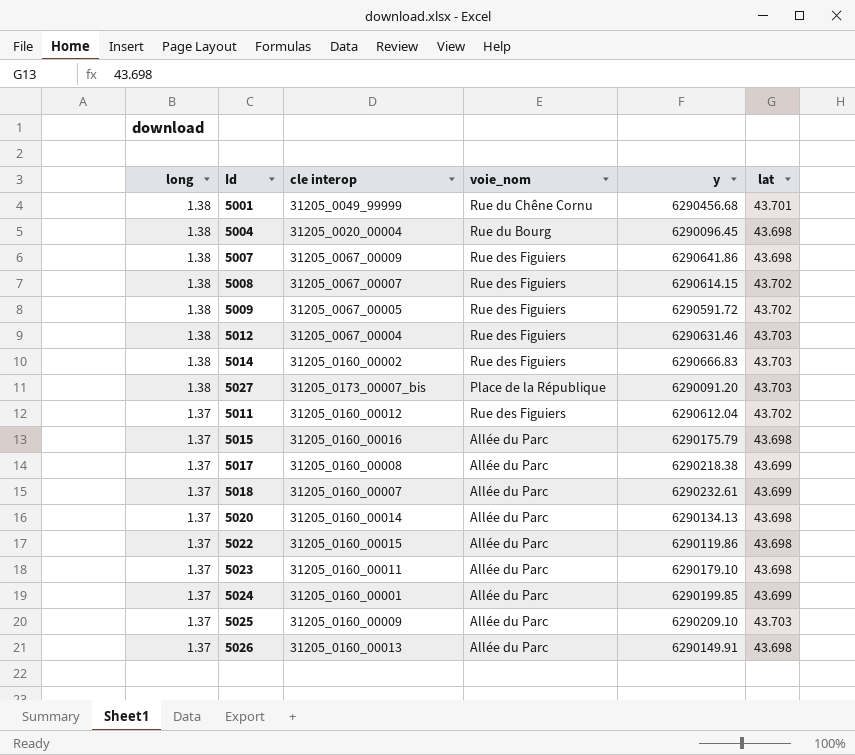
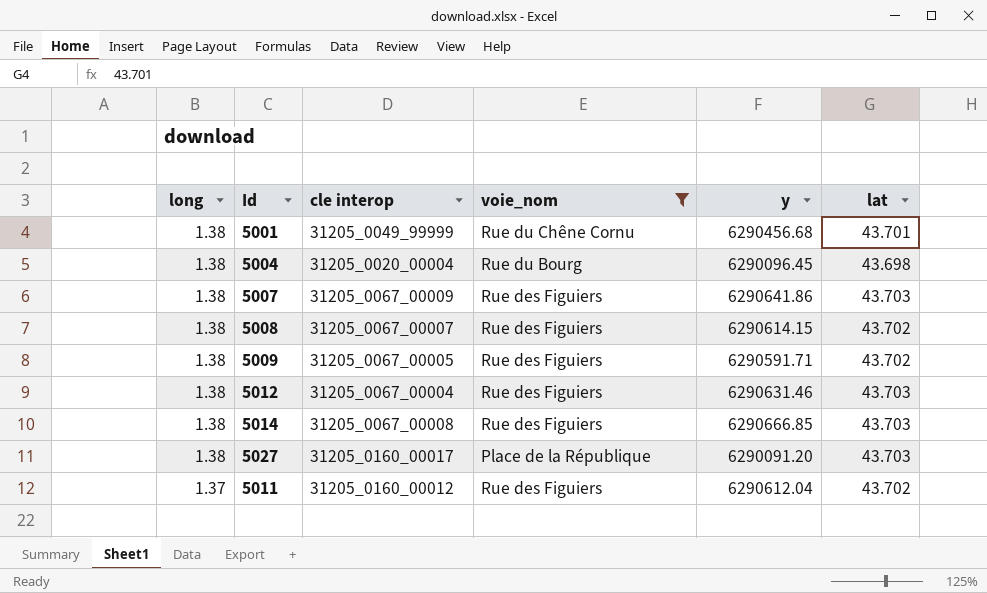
filter: none -> voie_nom != Allée du Parc
5007 | lat: 43.698 -> 43.703
5009 | y: 6290591.72 -> 6290591.71
5014 | cle interop: 31205_0160_00002 -> 31205_0067_00008
5014 | y: 6290666.83 -> 6290666.85
5027 | cle interop: 31205_0173_00007_bis -> 31205_0160_00017

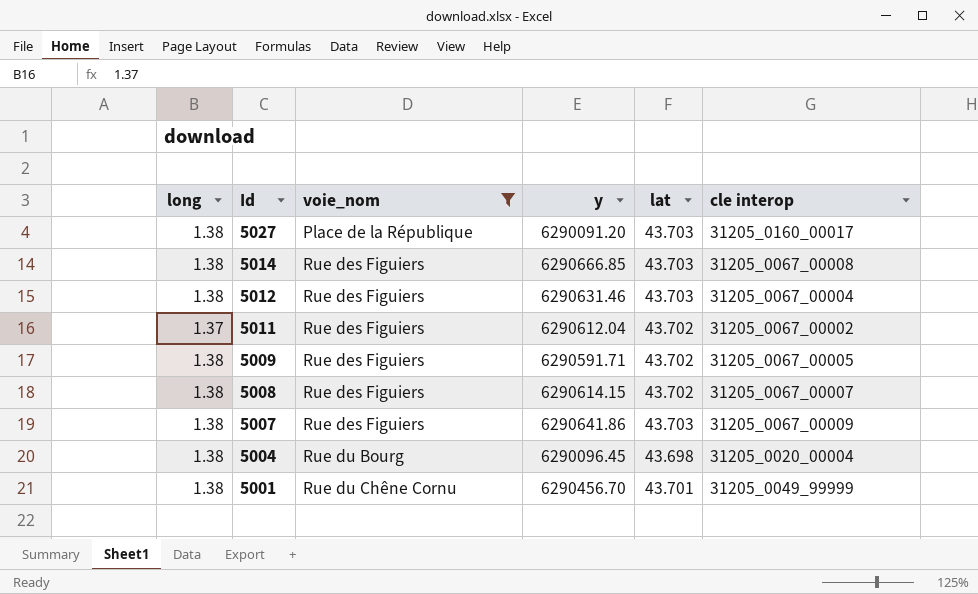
row order: long descending -> Id descending
column cle interop | position: 3 -> 6
5011 | cle interop: 31205_0160_00012 -> 31205_0067_00002
5001 | y: 6290456.68 -> 6290456.70

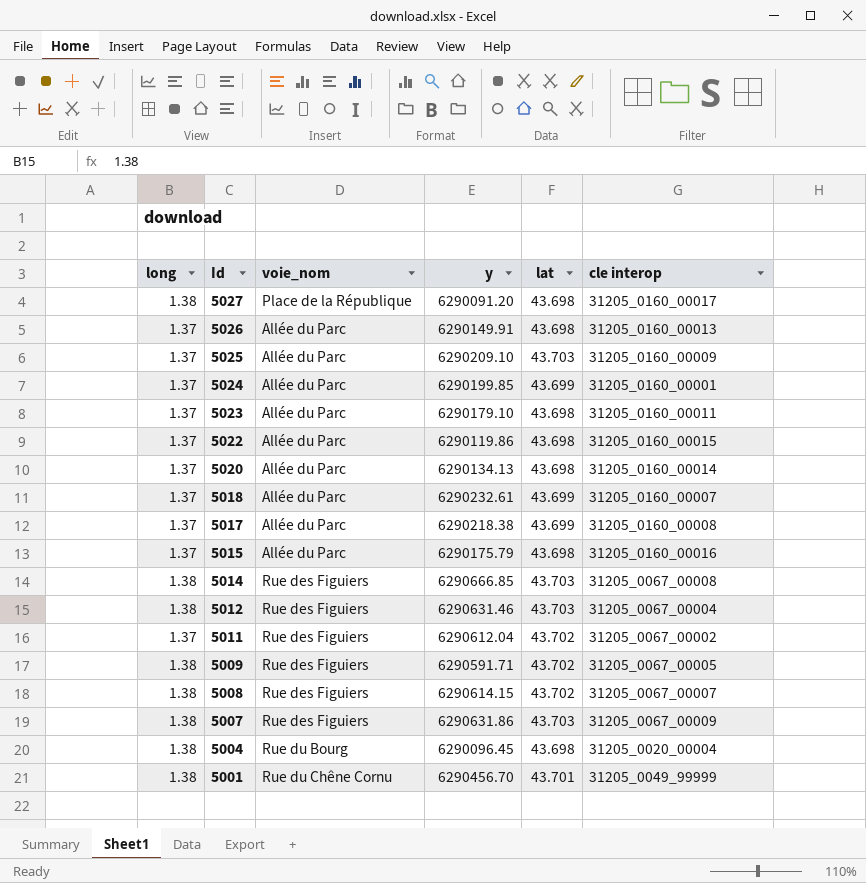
filter: voie_nom != Allée du Parc -> none
5027 | lat: 43.703 -> 43.698
5007 | y: 6290641.86 -> 6290631.86

